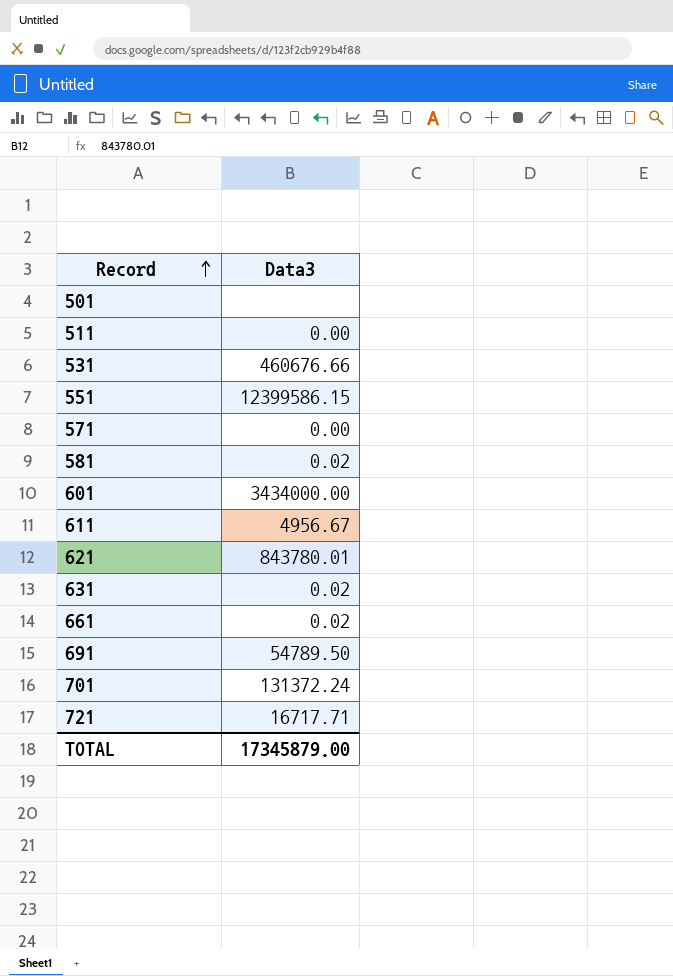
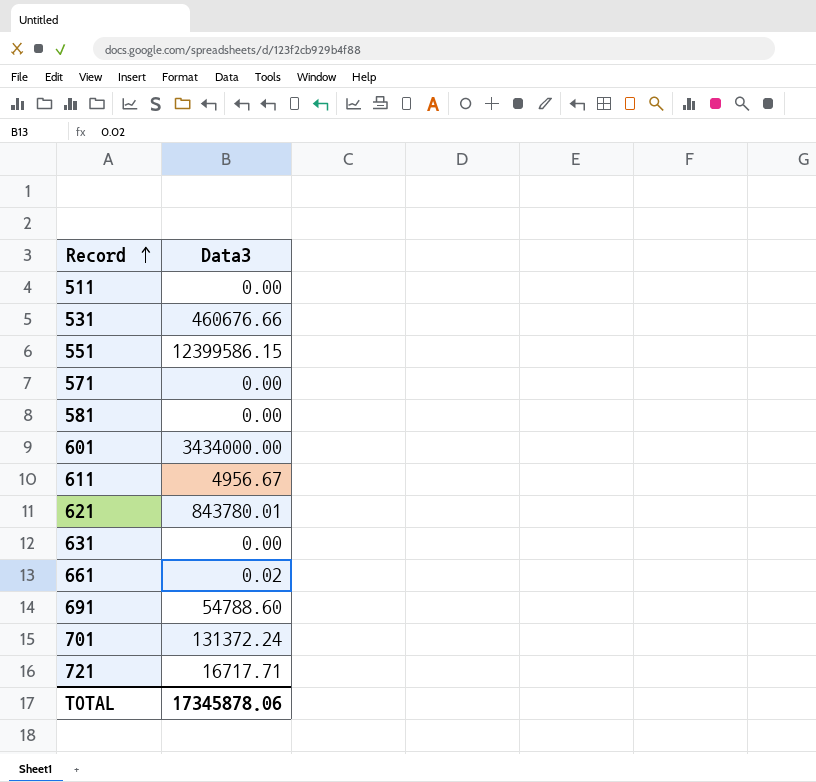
row 501: none -> none
581 | Data3: 0.02 -> 0.00
631 | Data3: 0.02 -> 0.00
691 | Data3: 54789.50 -> 54788.60
TOTAL | Data3: 17345879.00 -> 17345878.06

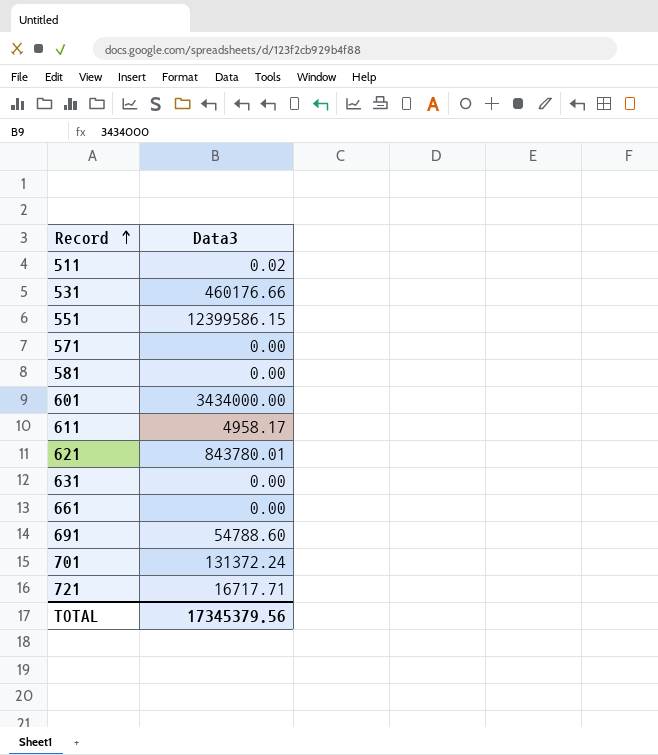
511 | Data3: 0.00 -> 0.02
531 | Data3: 460676.66 -> 460176.66
611 | Data3: 4956.67 -> 4958.17
661 | Data3: 0.02 -> 0.00
TOTAL | Data3: 17345878.06 -> 17345379.56

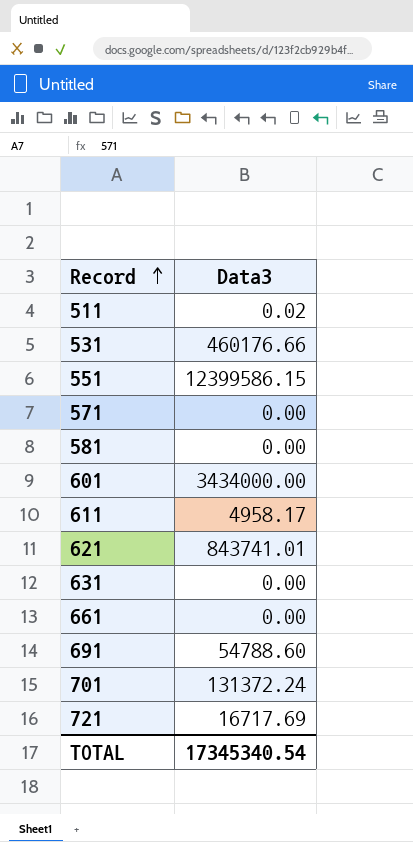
621 | Data3: 843780.01 -> 843741.01
721 | Data3: 16717.71 -> 16717.69
TOTAL | Data3: 17345379.56 -> 17345340.54

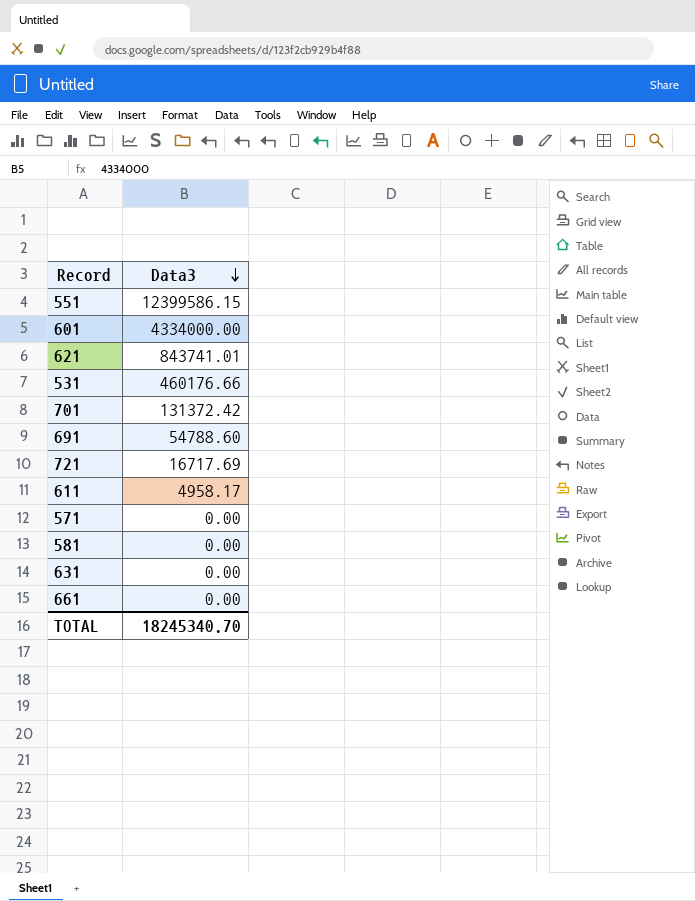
row order: Record ascending -> Data3 descending
row 511: 0.02 -> none
601 | Data3: 3434000.00 -> 4334000.00
701 | Data3: 131372.24 -> 131372.42
TOTAL | Data3: 17345340.54 -> 18245340.70

